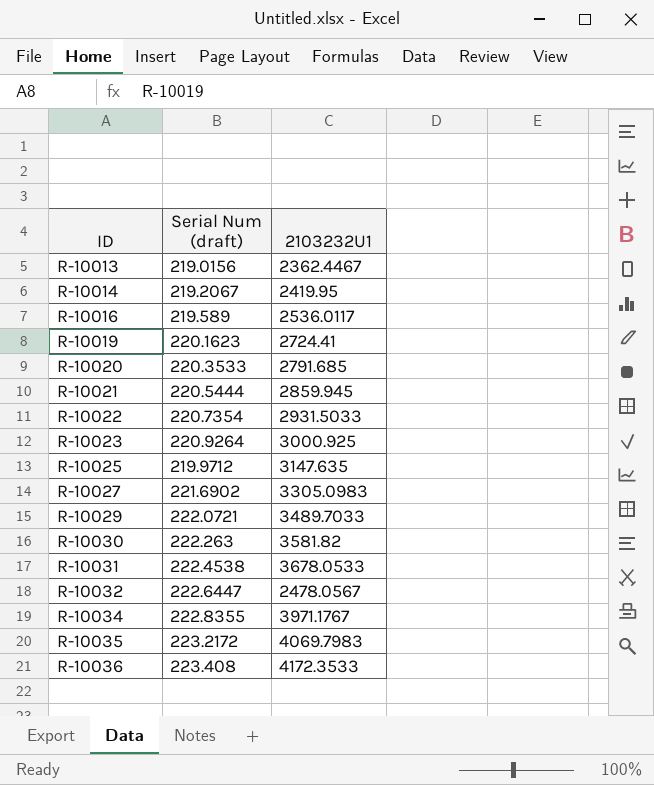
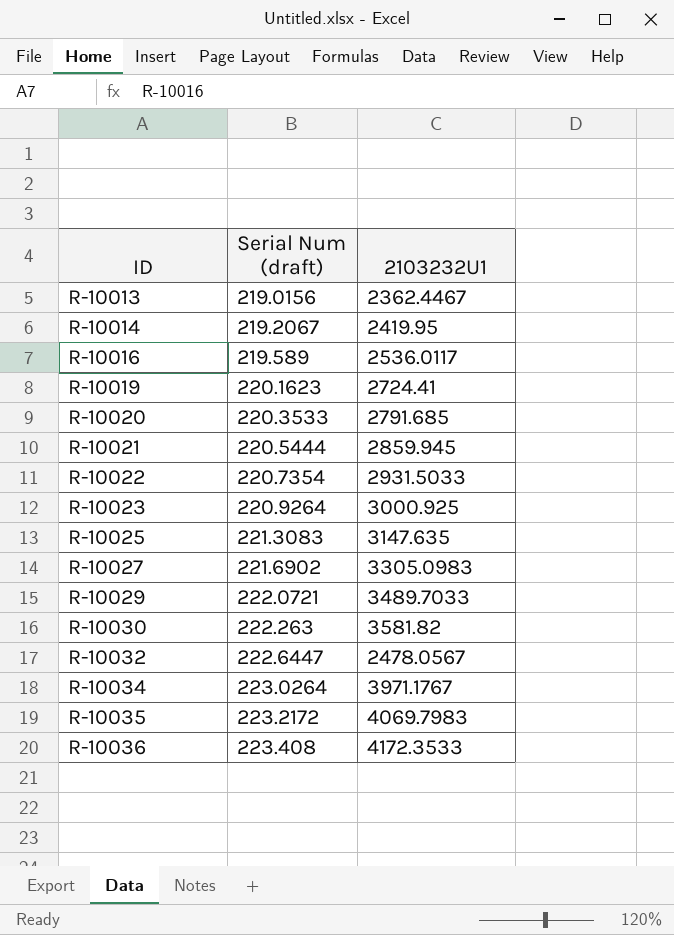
row R-10031: 222.4538 | 3678.0533 -> none
R-10025 | Serial Num (draft): 219.9712 -> 221.3083
R-10034 | Serial Num (draft): 222.8355 -> 223.0264

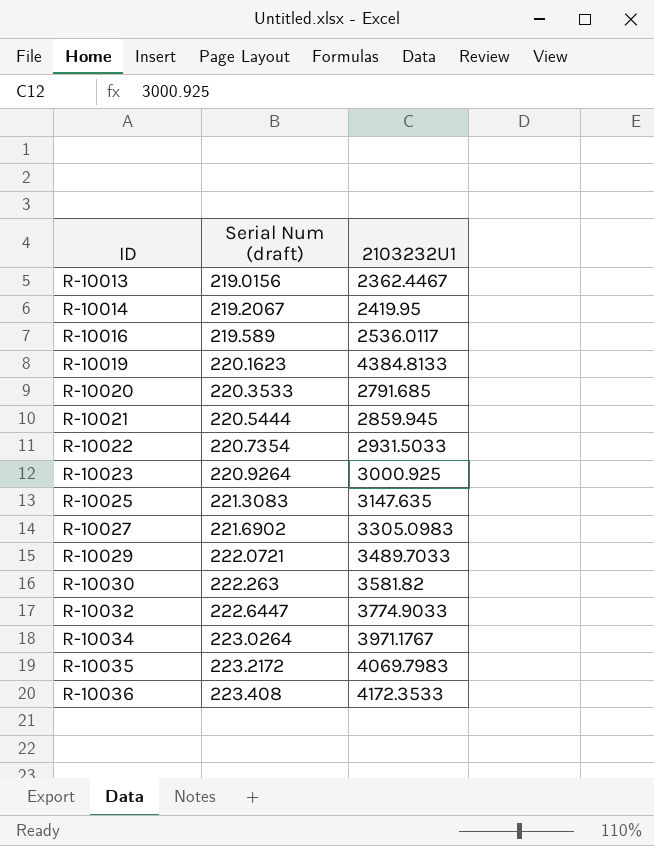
R-10019 | 2103232U1: 2724.41 -> 4384.8133
R-10032 | 2103232U1: 2478.0567 -> 3774.9033

